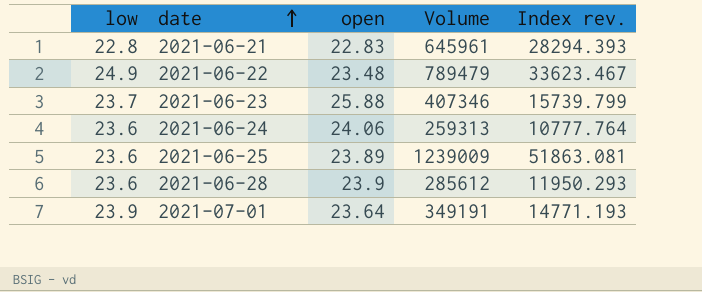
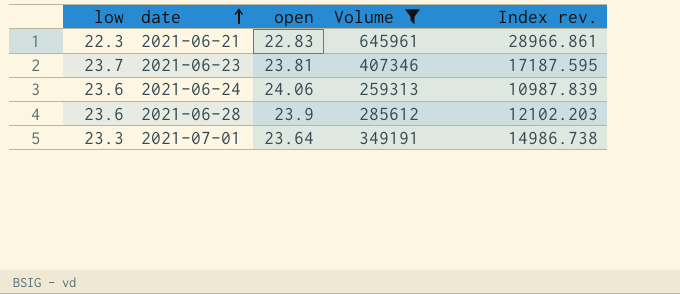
filter: none -> Volume <= 645961
column Index rev. | formula: [Volume] / [open] -> [Volume] / [low]
2021-06-21 | low: 22.8 -> 22.3
2021-06-23 | open: 25.88 -> 23.81
2021-07-01 | low: 23.9 -> 23.3

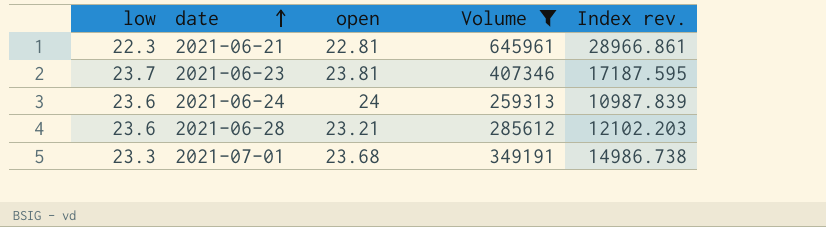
2021-06-21 | open: 22.83 -> 22.81
2021-06-24 | open: 24.06 -> 24
2021-06-28 | open: 23.9 -> 23.21
2021-07-01 | open: 23.64 -> 23.68

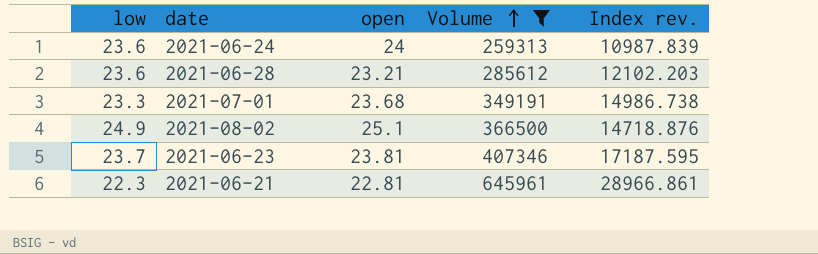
row order: date ascending -> Volume ascending
row 2021-08-02: none -> 24.9 | 25.1 | 366500 | 14718.876

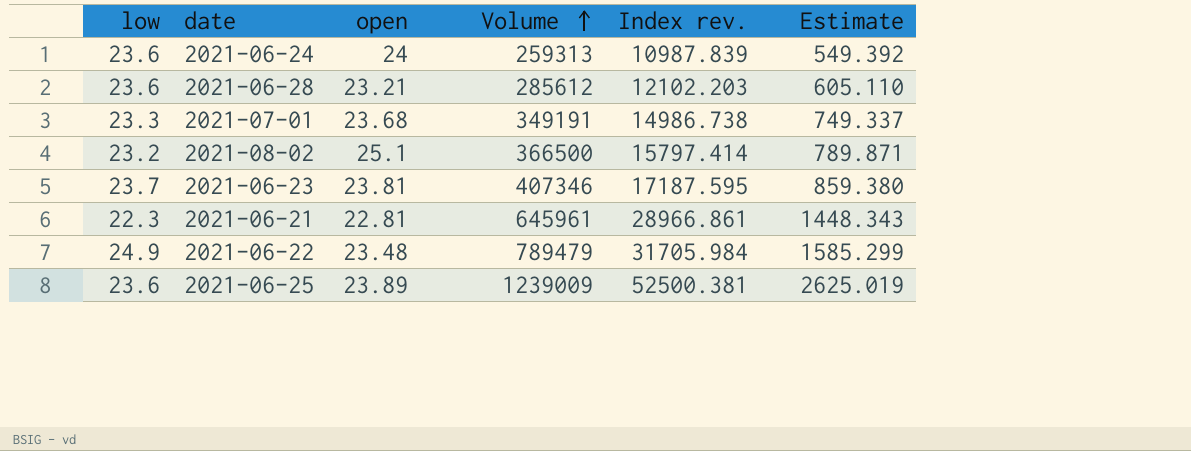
filter: Volume <= 645961 -> none
column Estimate | formula: none -> [Index rev.] * 0.05
2021-08-02 | low: 24.9 -> 23.2
2021-08-02 | Index rev.: 14718.876 -> 15797.414

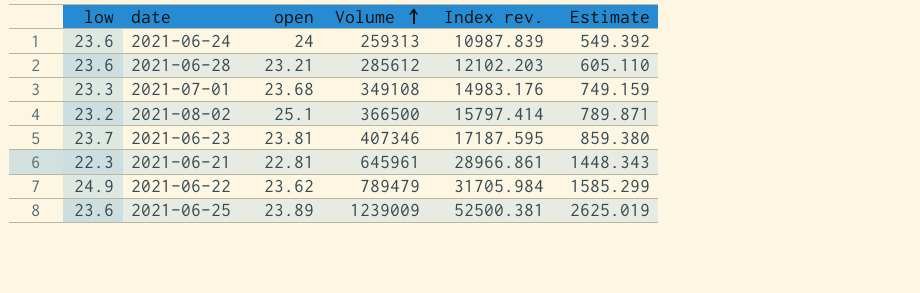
2021-07-01 | Volume: 349191 -> 349108
2021-07-01 | Index rev.: 14986.738 -> 14983.176
2021-07-01 | Estimate: 749.337 -> 749.159
2021-06-22 | open: 23.48 -> 23.62

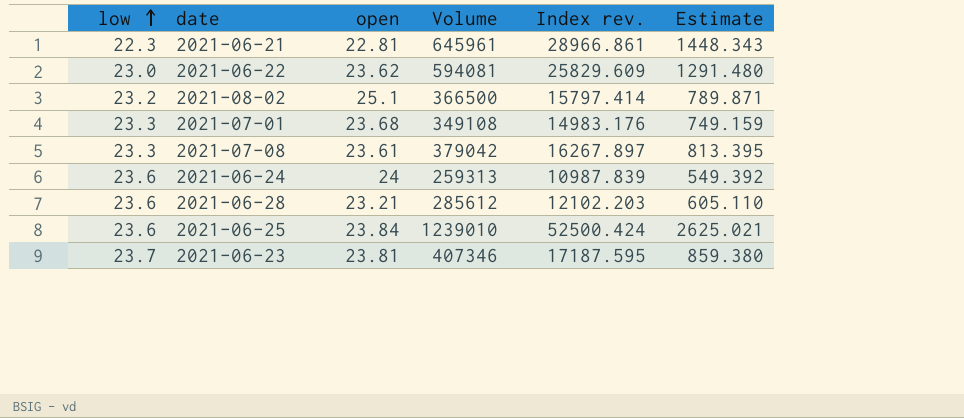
row order: Volume ascending -> low ascending
2021-06-22 | low: 24.9 -> 23.0
2021-06-22 | Volume: 789479 -> 594081
2021-06-22 | Index rev.: 31705.984 -> 25829.609
2021-06-22 | Estimate: 1585.299 -> 1291.480
row 2021-07-08: none -> 23.3 | 23.61 | 379042 | 16267.897 | 813.395
2021-06-25 | open: 23.89 -> 23.84
2021-06-25 | Volume: 1239009 -> 1239010
2021-06-25 | Index rev.: 52500.381 -> 52500.424
2021-06-25 | Estimate: 2625.019 -> 2625.021

